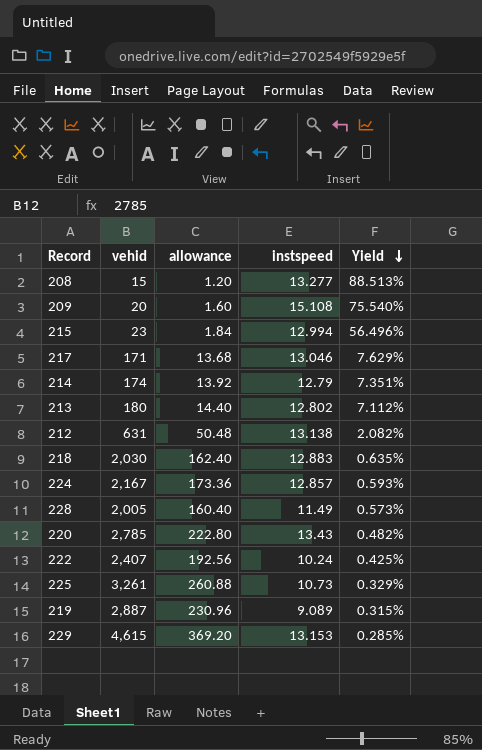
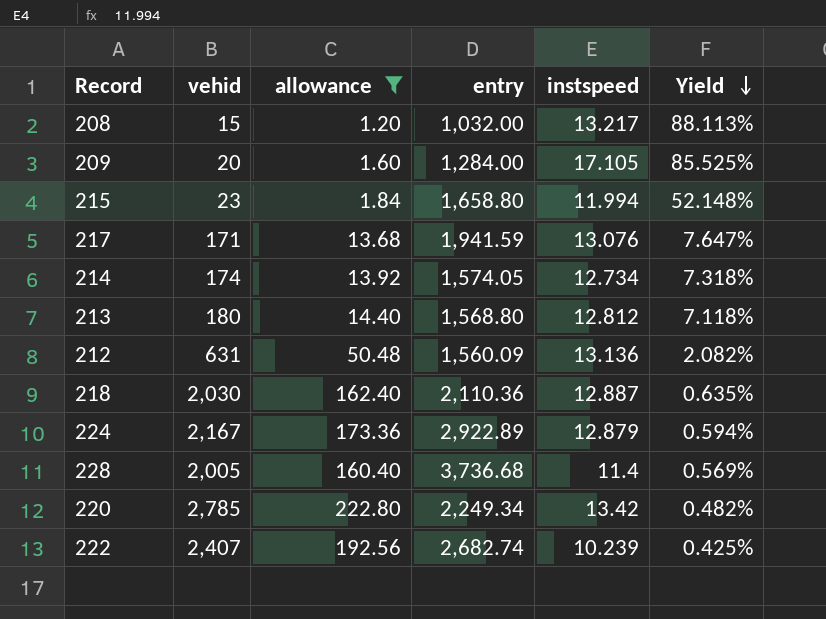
filter: none -> allowance <= 222.80
column entry | position: none -> 4
208 | instspeed: 13.277 -> 13.217
208 | Yield: 88.513% -> 88.113%
209 | instspeed: 15.108 -> 17.105
209 | Yield: 75.540% -> 85.525%
215 | instspeed: 12.994 -> 11.994
215 | Yield: 56.496% -> 52.148%
217 | instspeed: 13.046 -> 13.076
217 | Yield: 7.629% -> 7.647%
214 | instspeed: 12.79 -> 12.734
214 | Yield: 7.351% -> 7.318%
213 | instspeed: 12.802 -> 12.812
213 | Yield: 7.112% -> 7.118%
212 | instspeed: 13.138 -> 13.136
218 | instspeed: 12.883 -> 12.887
224 | instspeed: 12.857 -> 12.879
224 | Yield: 0.593% -> 0.594%
228 | instspeed: 11.49 -> 11.4
228 | Yield: 0.573% -> 0.569%
220 | instspeed: 13.43 -> 13.42
222 | instspeed: 10.24 -> 10.239

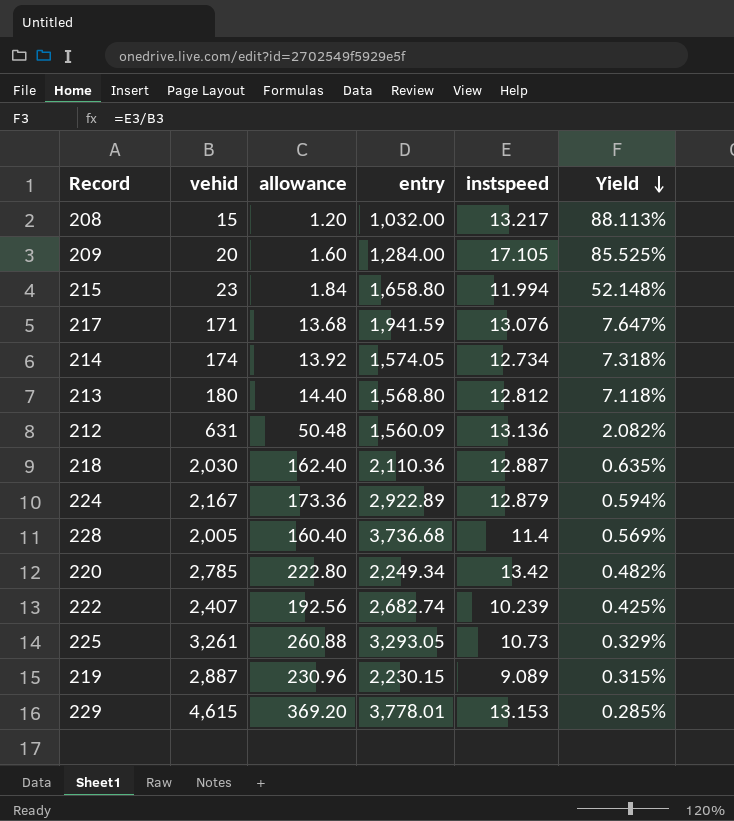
filter: allowance <= 222.80 -> none

